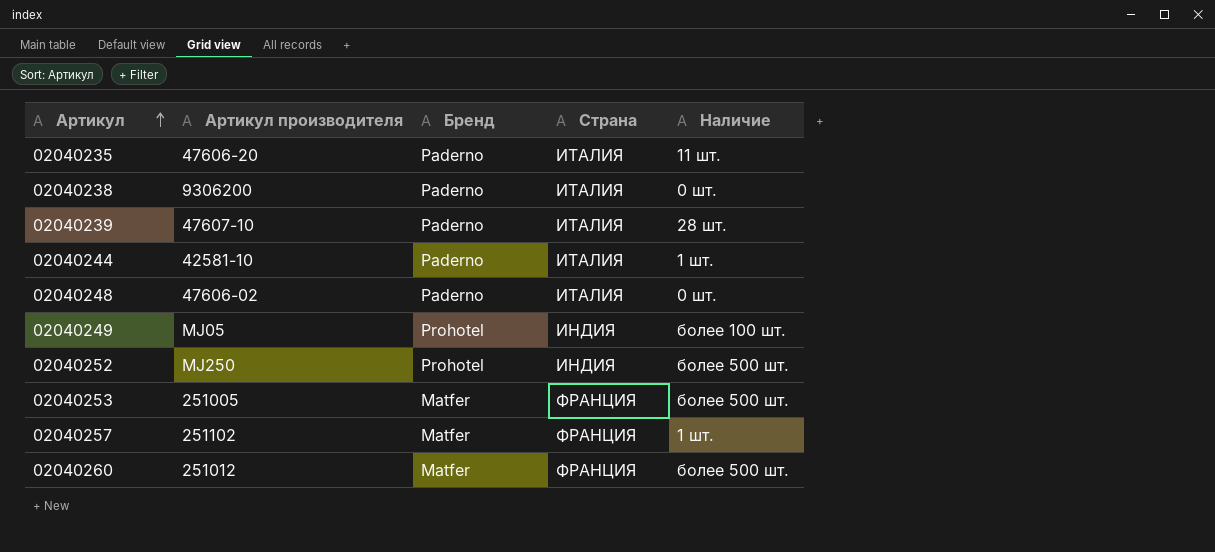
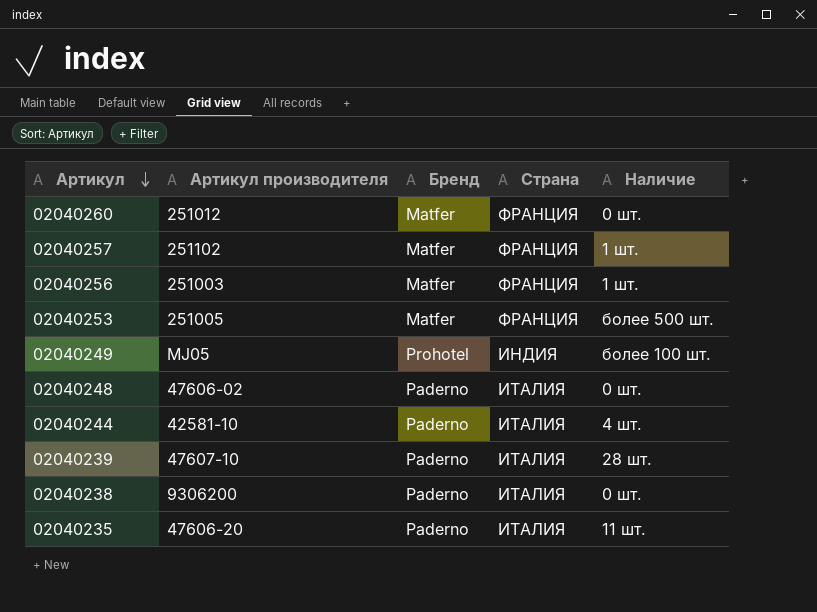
row order: Артикул ascending -> Артикул descending
row 02040252: MJ250 | Prohotel | ИНДИЯ | более 500 шт. -> none
02040260 | Наличие: более 500 шт. -> 0 шт.
row 02040256: none -> 251003 | Matfer | ФРАНЦИЯ | 1 шт.
02040244 | Наличие: 1 шт. -> 4 шт.

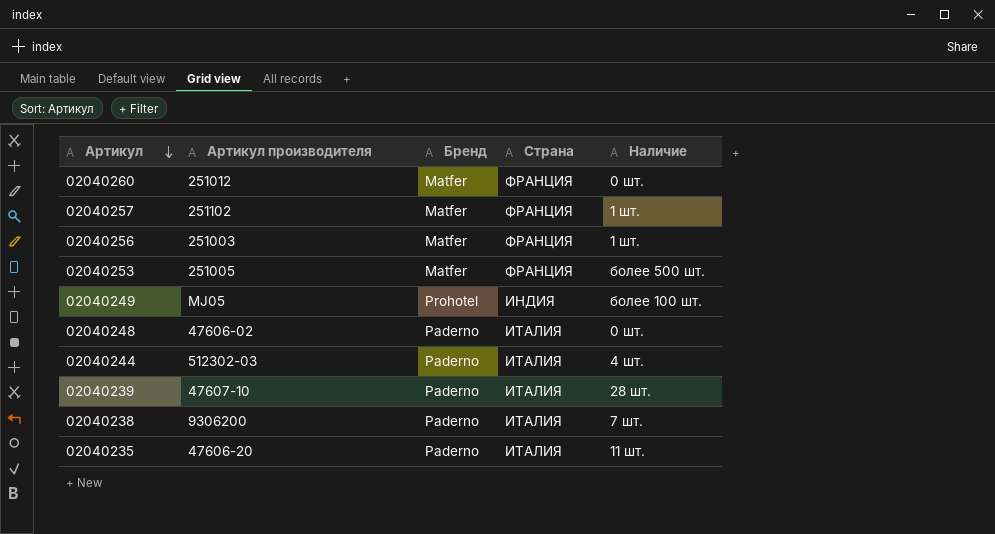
02040244 | Артикул производителя: 42581-10 -> 512302-03
02040238 | Наличие: 0 шт. -> 7 шт.

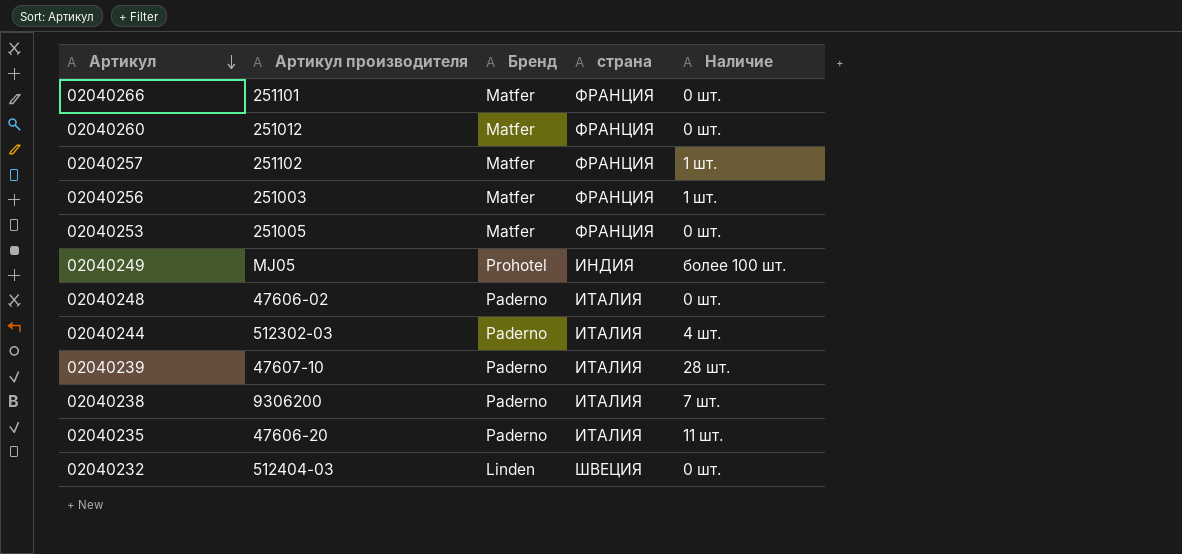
column name: Страна -> страна
row 02040266: none -> 251101 | Matfer | ФРАНЦИЯ | 0 шт.
02040253 | Наличие: более 500 шт. -> 0 шт.
row 02040232: none -> 512404-03 | Linden | ШВЕЦИЯ | 0 шт.

